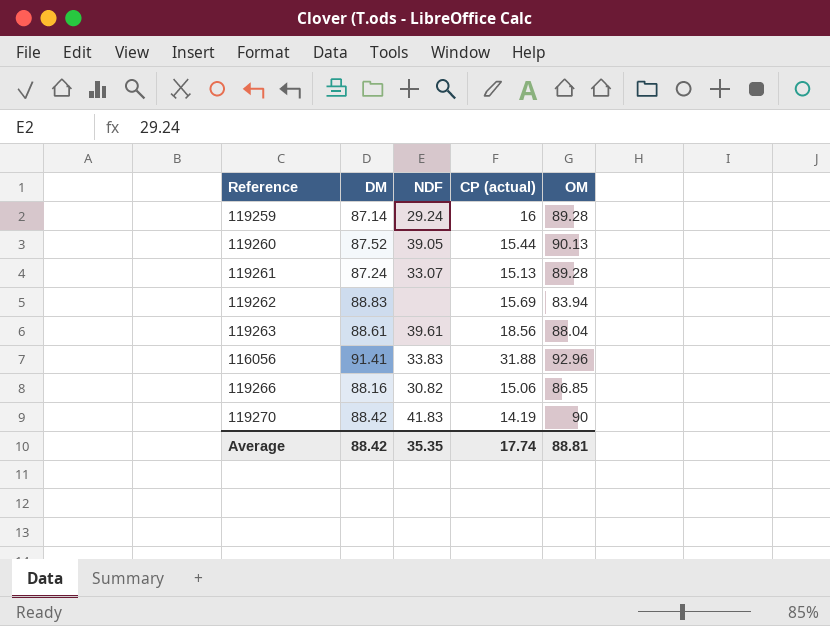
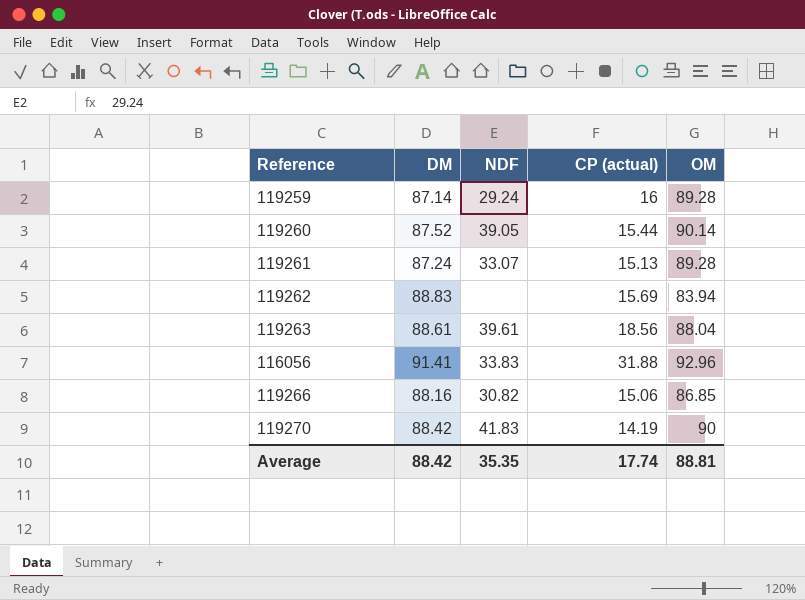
119260 | OM: 90.13 -> 90.14

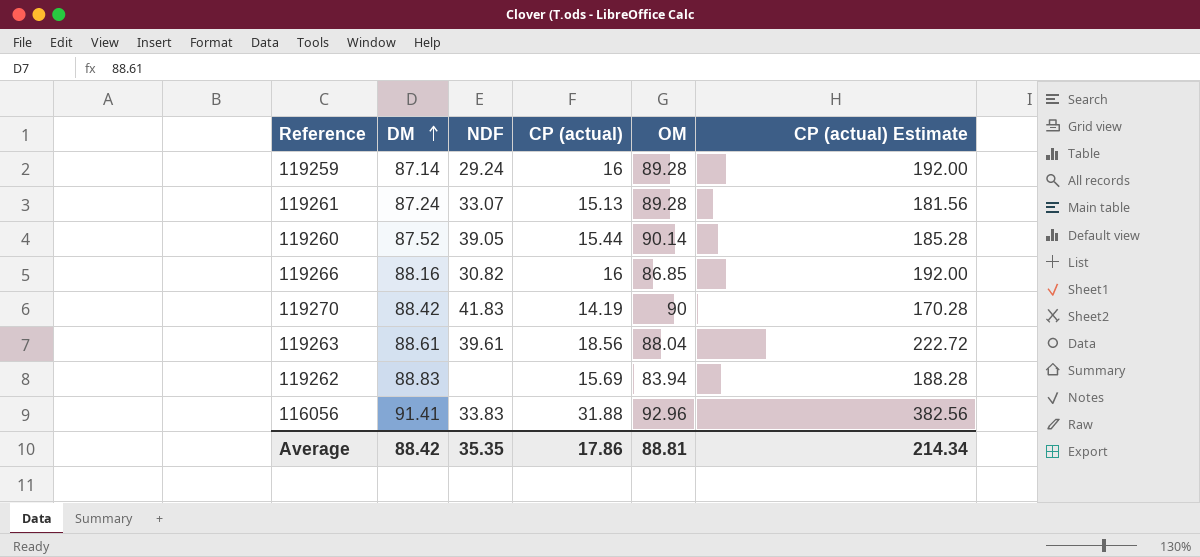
row order: none -> DM ascending
column CP (actual) Estimate | formula: none -> [CP (actual)] * 12
119266 | CP (actual): 15.06 -> 16
Average | CP (actual): 17.74 -> 17.86

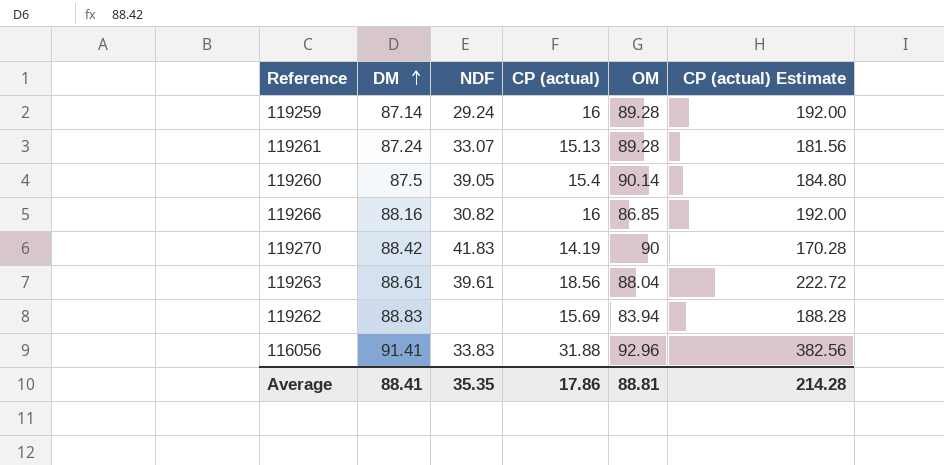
119260 | DM: 87.52 -> 87.5
119260 | CP (actual): 15.44 -> 15.4
119260 | CP (actual) Estimate: 185.28 -> 184.80
Average | DM: 88.42 -> 88.41
Average | CP (actual) Estimate: 214.34 -> 214.28

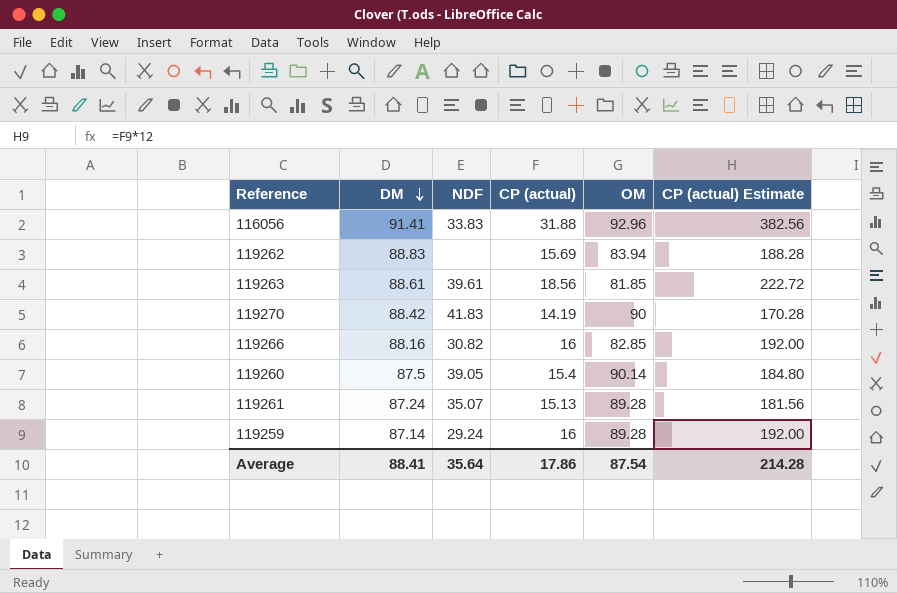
row order: DM ascending -> DM descending
119263 | OM: 88.04 -> 81.85
119266 | OM: 86.85 -> 82.85
119261 | NDF: 33.07 -> 35.07
Average | NDF: 35.35 -> 35.64
Average | OM: 88.81 -> 87.54

